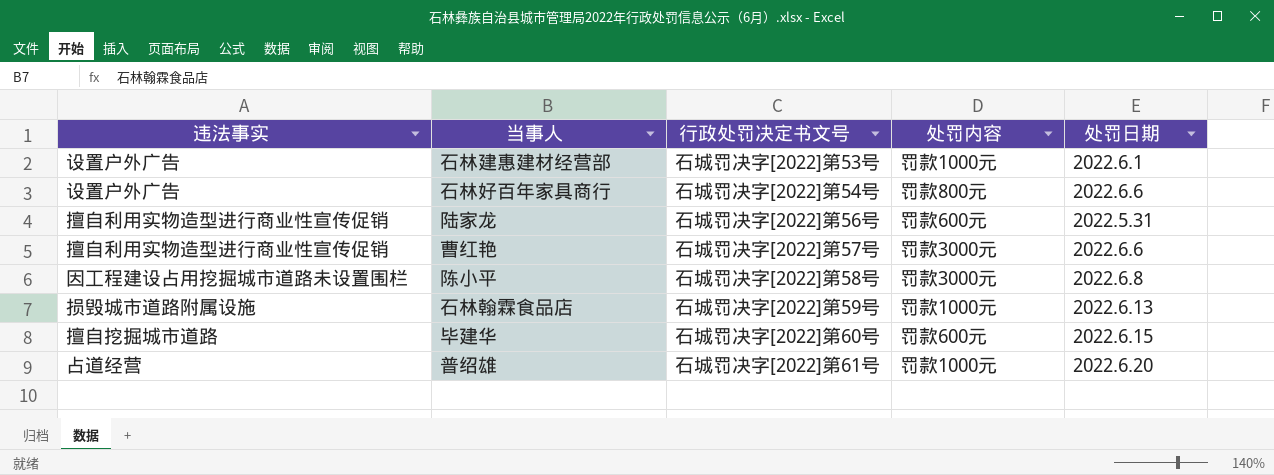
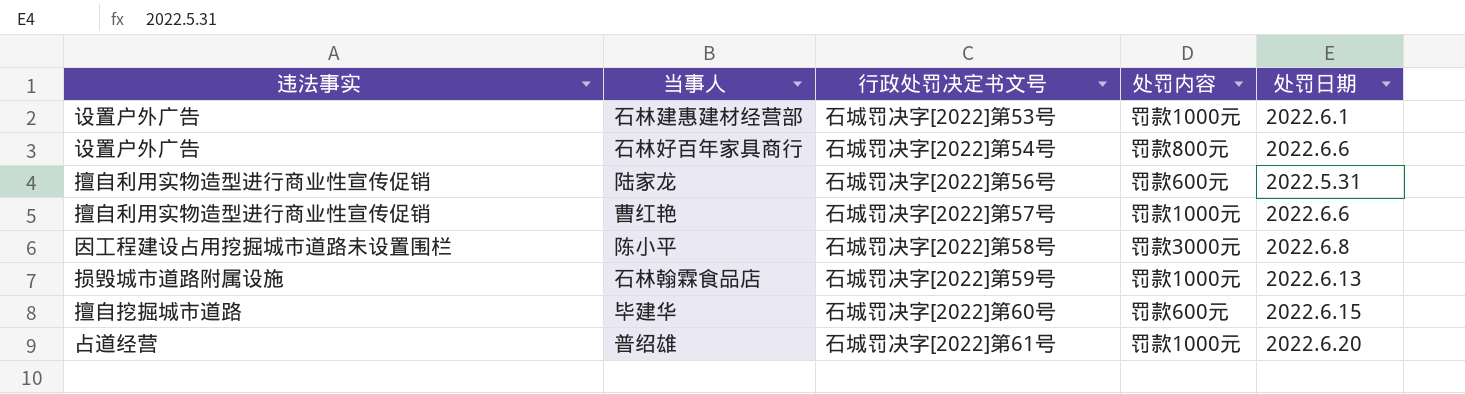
曹红艳 | 处罚内容: 罚款3000元 -> 罚款1000元

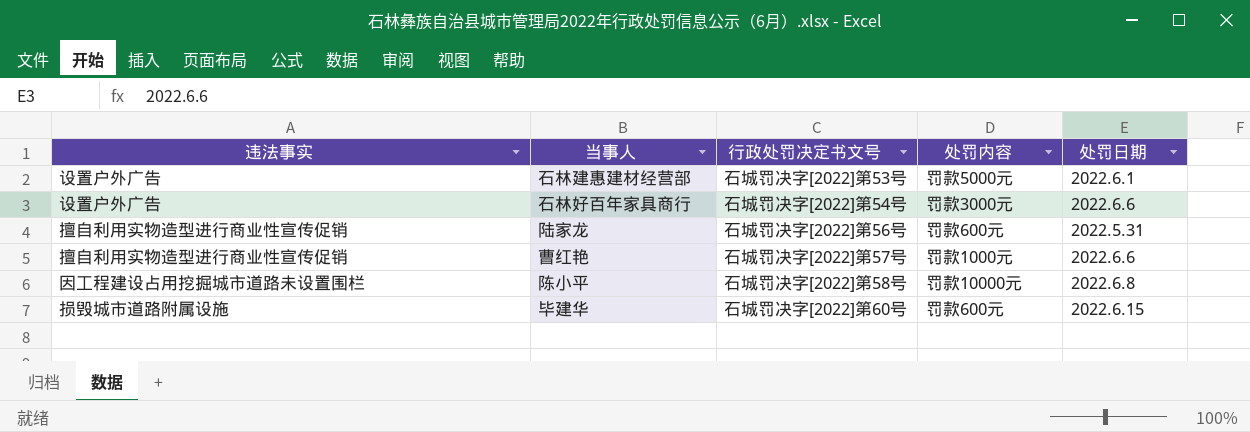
row 石林翰霖食品店: 损毁城市道路附属设施 | 石城罚决字[2022]第59号 | 罚款1000元 | 2022.6.13 -> none
row 普绍雄: 占道经营 | 石城罚决字[2022]第61号 | 罚款1000元 | 2022.6.20 -> none
石林建惠建材经营部 | 处罚内容: 罚款1000元 -> 罚款5000元
石林好百年家具商行 | 处罚内容: 罚款800元 -> 罚款3000元
陈小平 | 处罚内容: 罚款3000元 -> 罚款10000元
毕建华 | 违法事实: 擅自挖掘城市道路 -> 损毁城市道路附属设施

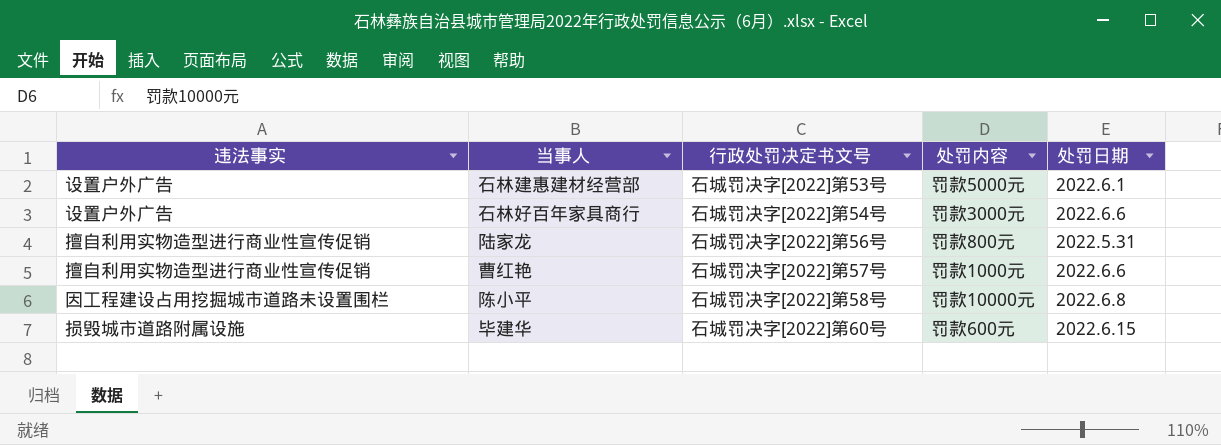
陆家龙 | 处罚内容: 罚款600元 -> 罚款800元

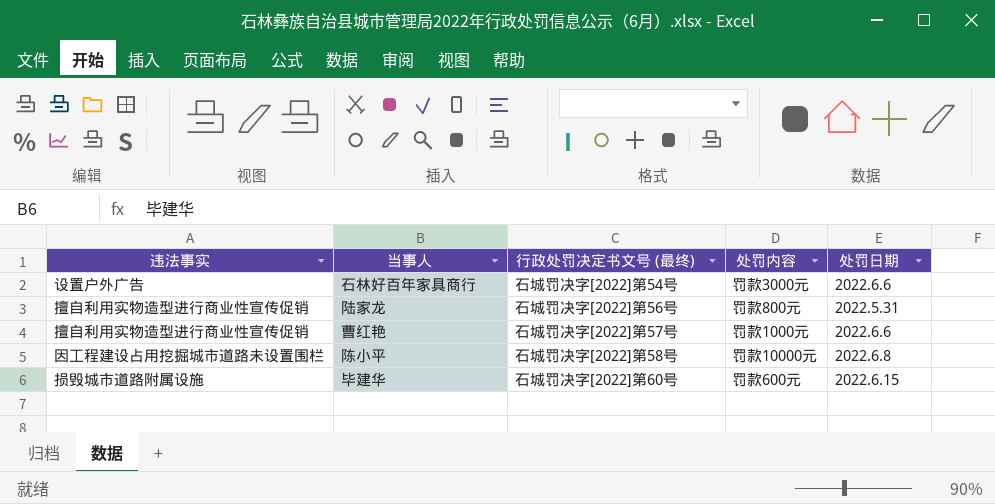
column name: 行政处罚决定书文号 -> 行政处罚决定书文号 (最终)
row 石林建惠建材经营部: 设置户外广告 | 石城罚决字[2022]第53号 | 罚款5000元 | 2022.6.1 -> none

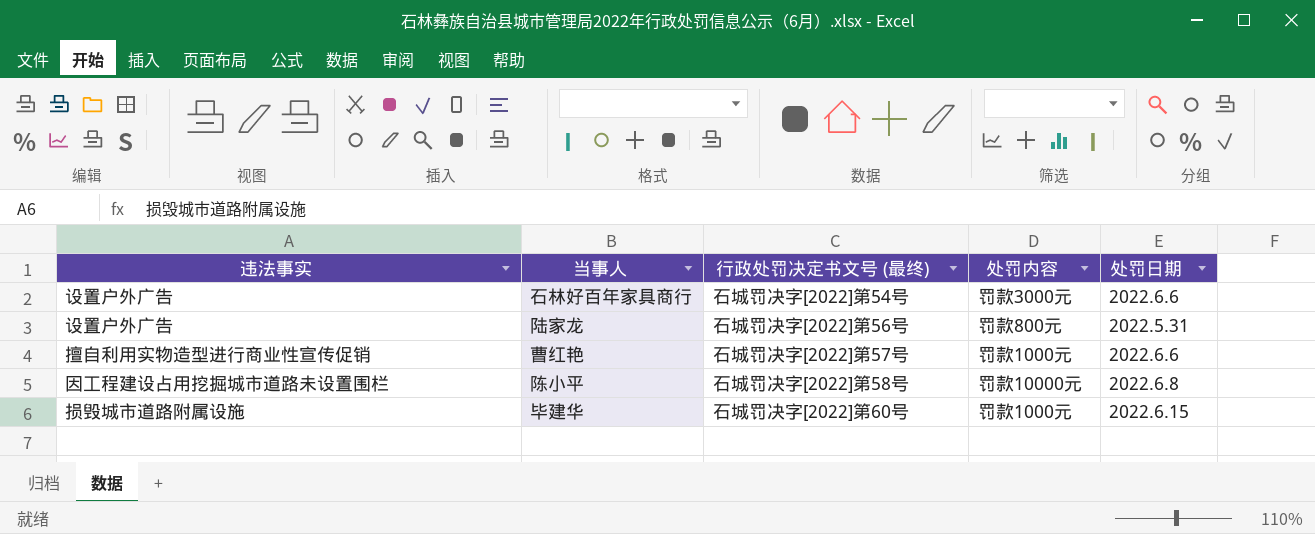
陆家龙 | 违法事实: 擅自利用实物造型进行商业性宣传促销 -> 设置户外广告
毕建华 | 处罚内容: 罚款600元 -> 罚款1000元

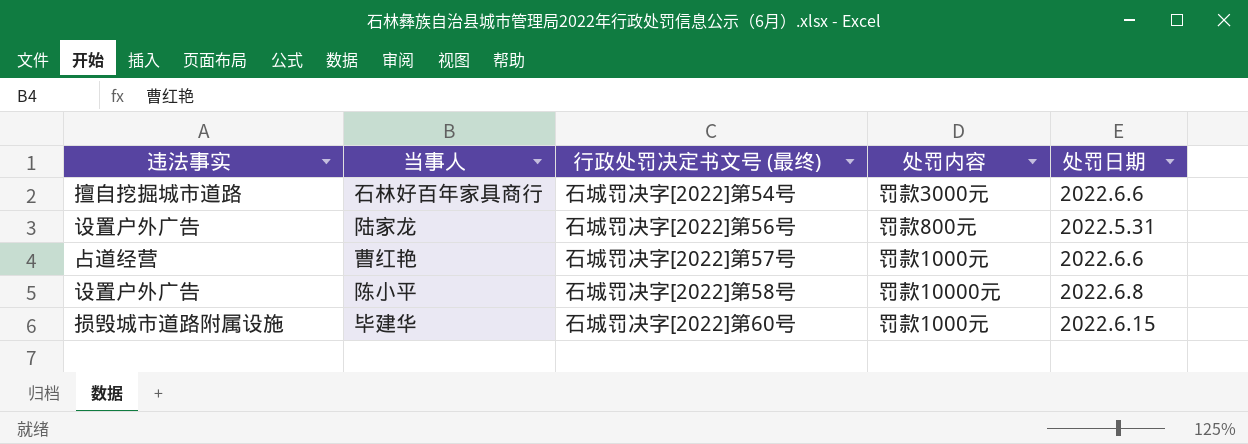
石林好百年家具商行 | 违法事实: 设置户外广告 -> 擅自挖掘城市道路
曹红艳 | 违法事实: 擅自利用实物造型进行商业性宣传促销 -> 占道经营
陈小平 | 违法事实: 因工程建设占用挖掘城市道路未设置围栏 -> 设置户外广告

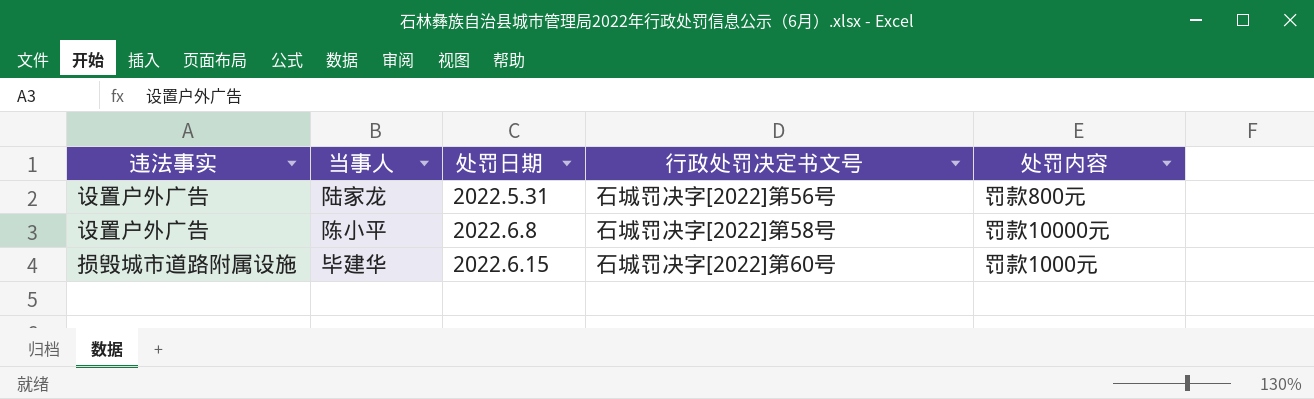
column 处罚日期 | position: 5 -> 3
column name: 行政处罚决定书文号 (最终) -> 行政处罚决定书文号
row 石林好百年家具商行: 擅自挖掘城市道路 | 石城罚决字[2022]第54号 | 罚款3000元 | 2022.6.6 -> none
row 曹红艳: 占道经营 | 石城罚决字[2022]第57号 | 罚款1000元 | 2022.6.6 -> none

